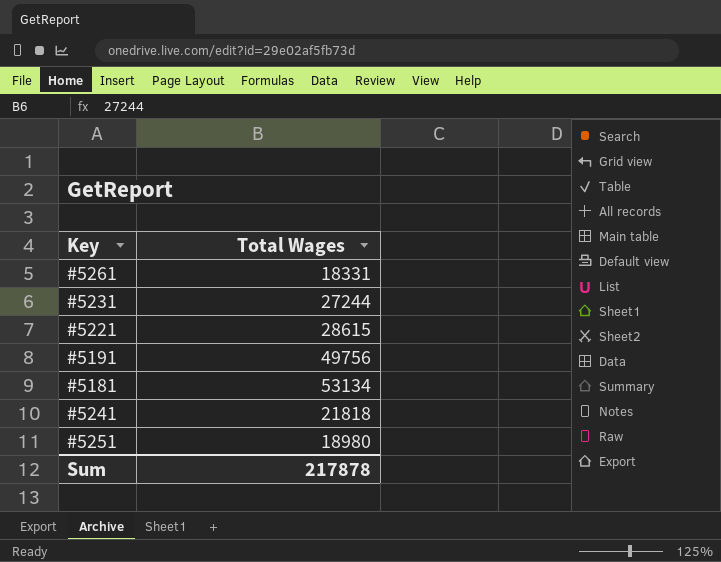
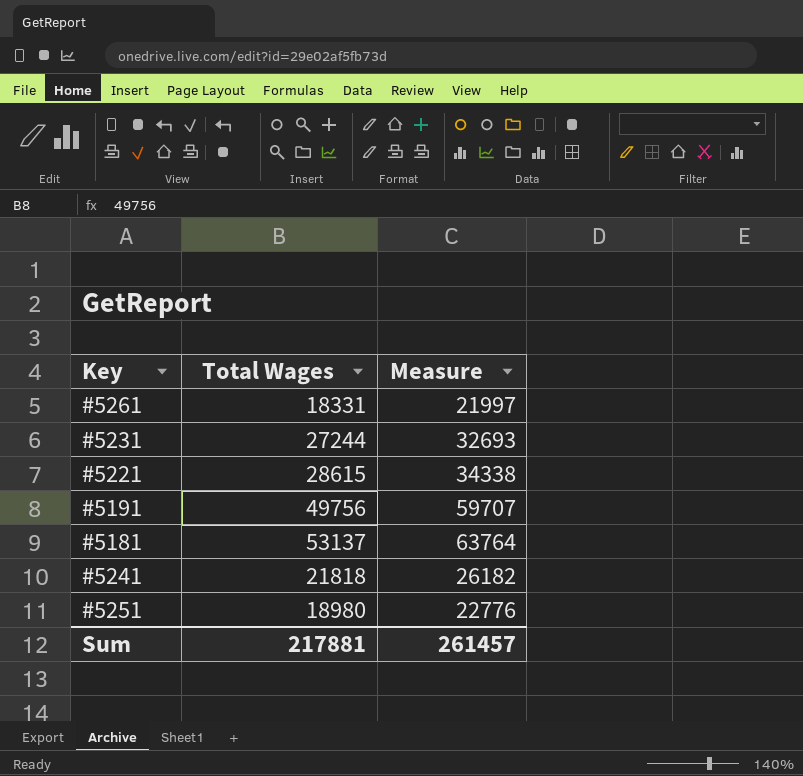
column Measure | formula: none -> [Total Wages] * 1.2
#5181 | Total Wages: 53134 -> 53137
Sum | Total Wages: 217878 -> 217881

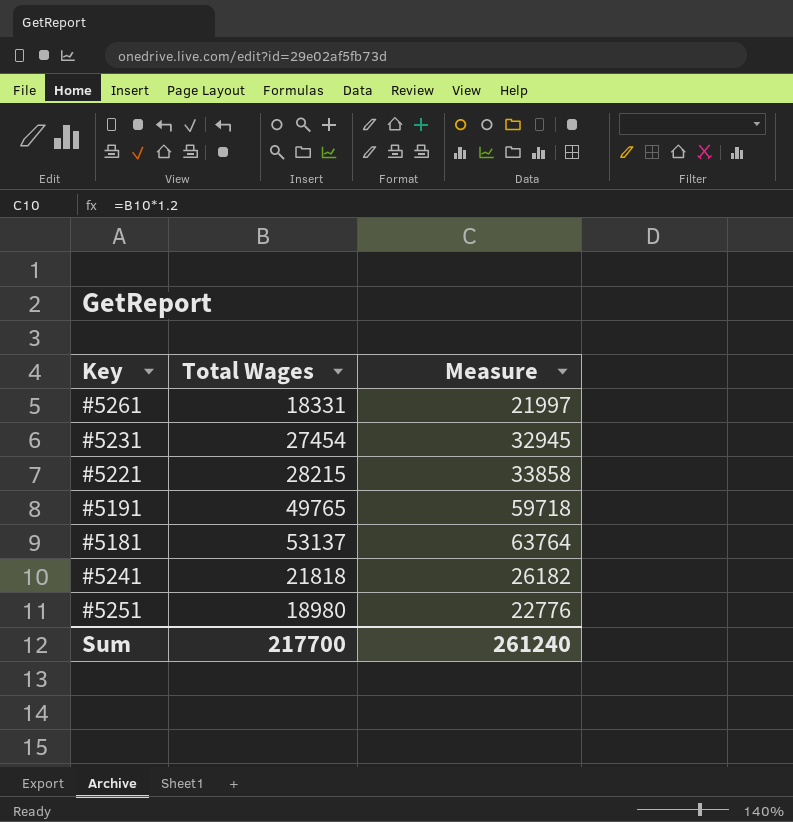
#5231 | Total Wages: 27244 -> 27454
#5231 | Measure: 32693 -> 32945
#5221 | Total Wages: 28615 -> 28215
#5221 | Measure: 34338 -> 33858
#5191 | Total Wages: 49756 -> 49765
#5191 | Measure: 59707 -> 59718
Sum | Total Wages: 217881 -> 217700
Sum | Measure: 261457 -> 261240

